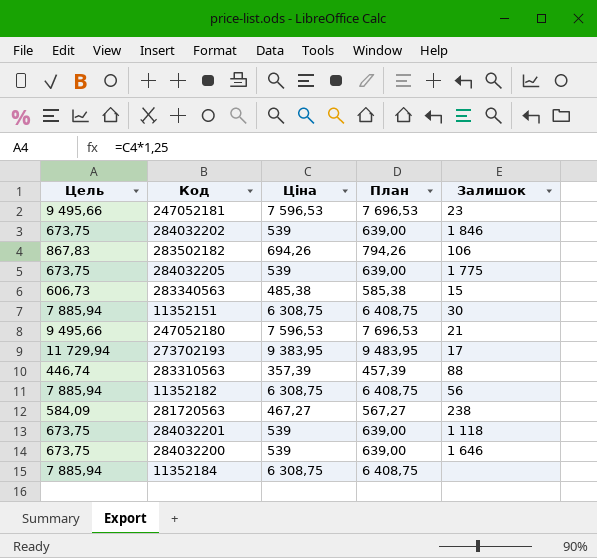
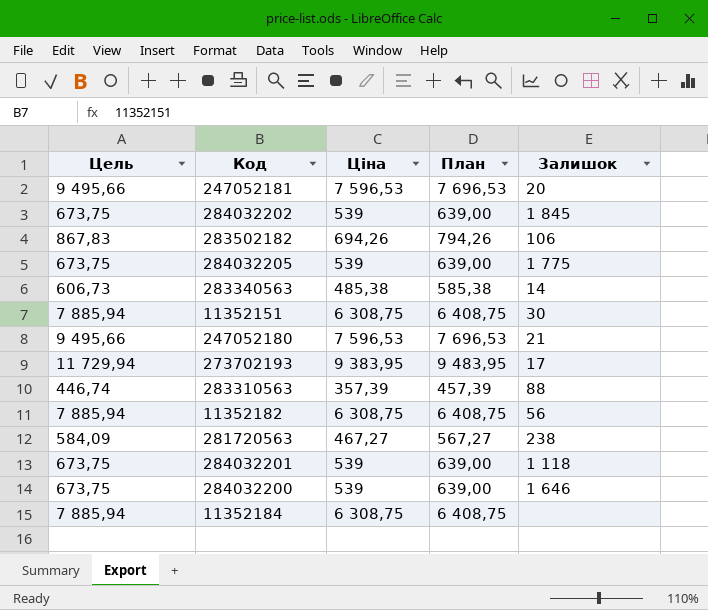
247052181 | Залишок: 23 -> 20
284032202 | Залишок: 1 846 -> 1 845
283340563 | Залишок: 15 -> 14

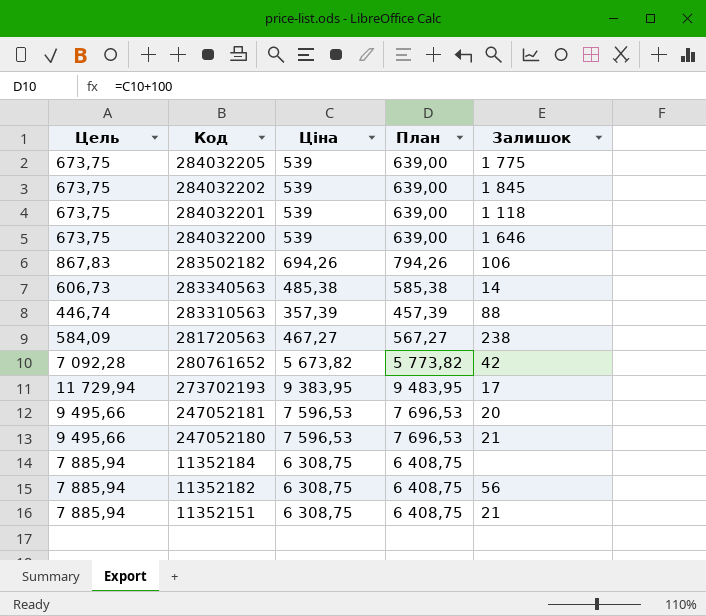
row order: none -> Код descending
row 280761652: none -> 7 092,28 | 5 673,82 | 5 773,82 | 42
11352151 | Залишок: 30 -> 21

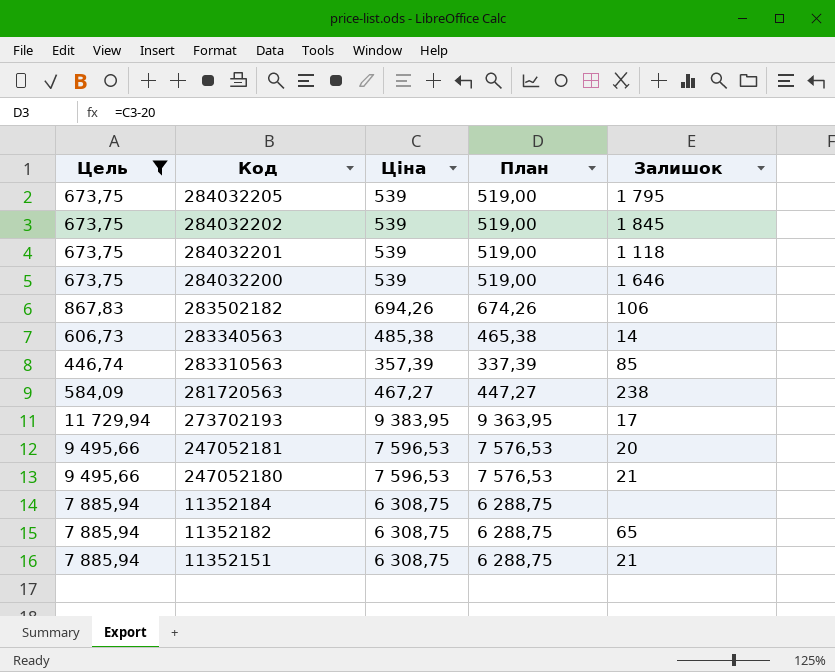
filter: none -> Цель != 7 092,28
column План | formula: [Ціна] + 100 -> [Ціна] - 20
284032205 | Залишок: 1 775 -> 1 795
283310563 | Залишок: 88 -> 85
11352182 | Залишок: 56 -> 65

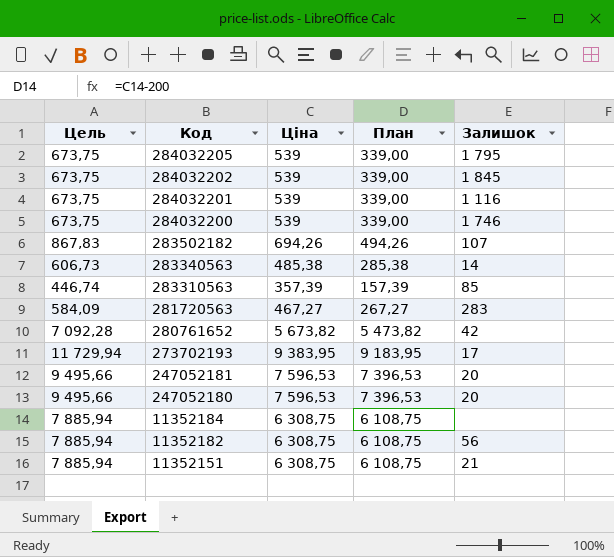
filter: Цель != 7 092,28 -> none
column План | formula: [Ціна] - 20 -> [Ціна] - 200
284032201 | Залишок: 1 118 -> 1 116
284032200 | Залишок: 1 646 -> 1 746
283502182 | Залишок: 106 -> 107
281720563 | Залишок: 238 -> 283
247052180 | Залишок: 21 -> 20
11352182 | Залишок: 65 -> 56

